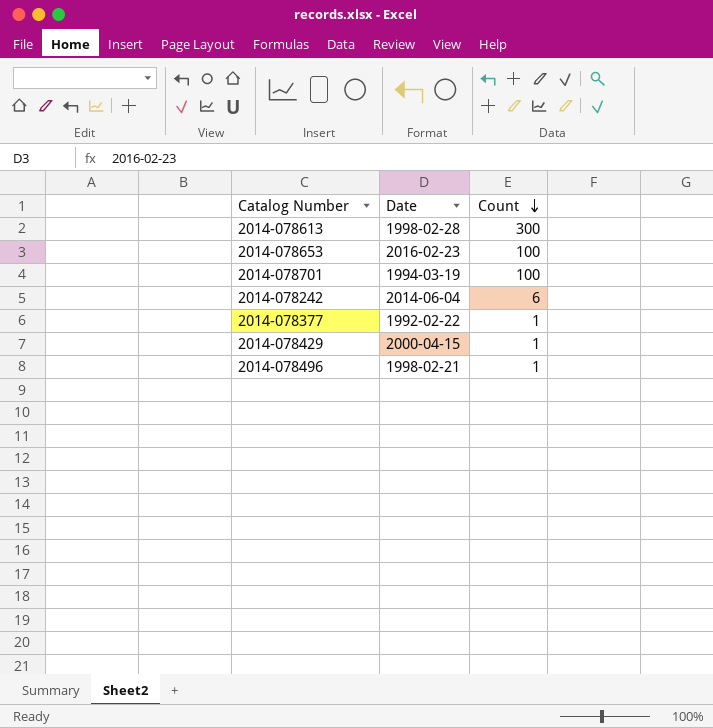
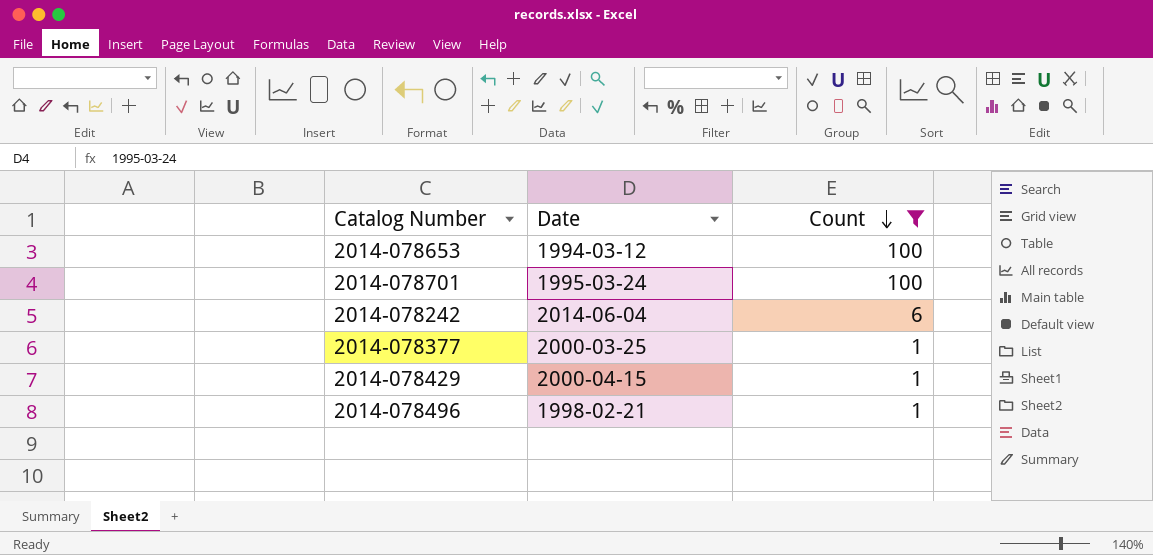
filter: none -> Count != 300
2014-078653 | Date: 2016-02-23 -> 1994-03-12
2014-078701 | Date: 1994-03-19 -> 1995-03-24
2014-078377 | Date: 1992-02-22 -> 2000-03-25

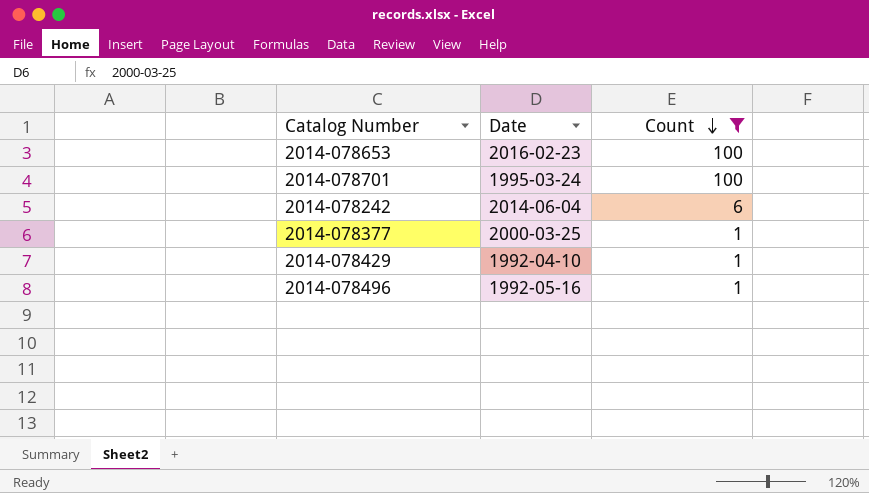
2014-078653 | Date: 1994-03-12 -> 2016-02-23
2014-078429 | Date: 2000-04-15 -> 1992-04-10
2014-078496 | Date: 1998-02-21 -> 1992-05-16

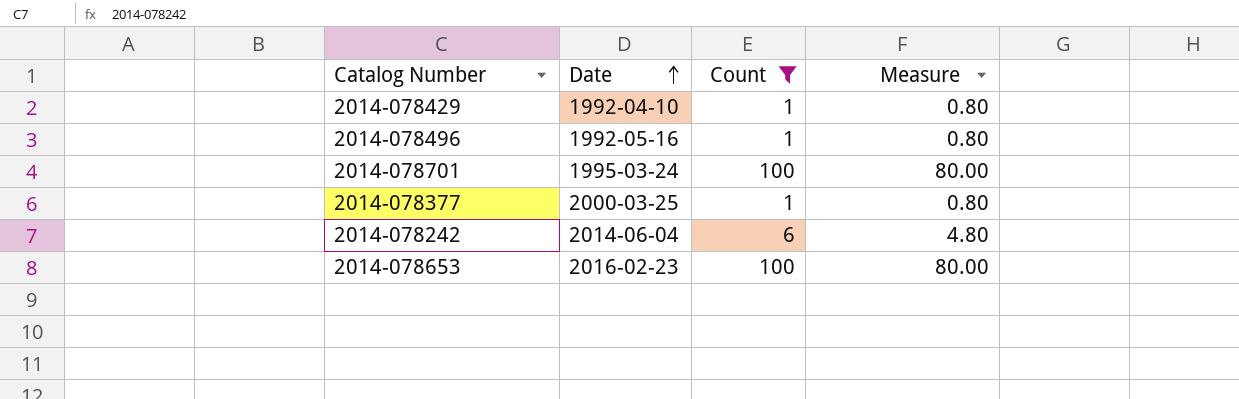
row order: Count descending -> Date ascending
column Measure | formula: none -> [Count] * 0.8

